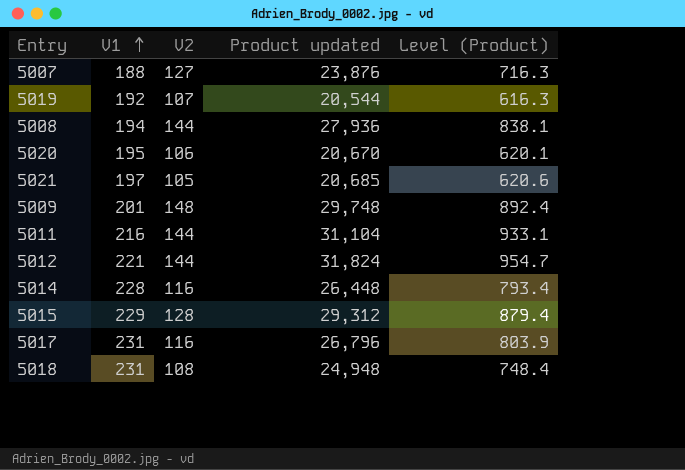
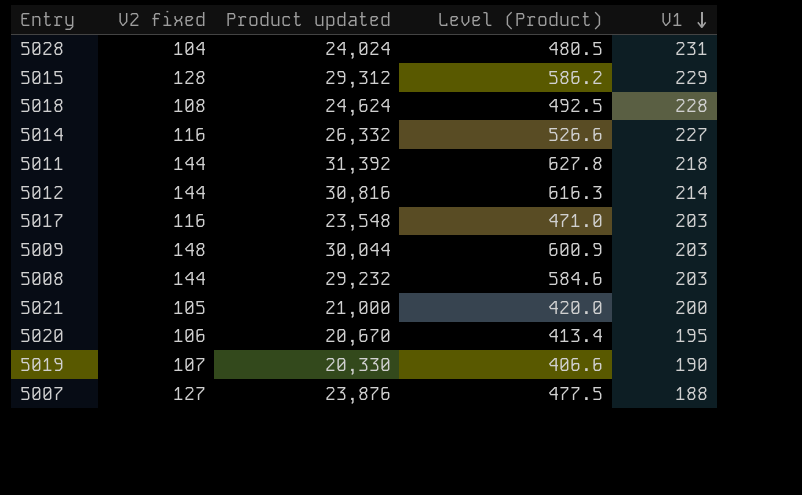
row order: V1 ascending -> V1 descending
column name: V2 -> V2 fixed
column Level (Product) | formula: [Product updated] * 0.03 -> [Product updated] * 0.02
column V1 | position: 2 -> 5
row 5028: none -> 104 | 24,024 | 480.5 | 231
5018 | Product updated: 24,948 -> 24,624
5018 | V1: 231 -> 228
5014 | Product updated: 26,448 -> 26,332
5014 | V1: 228 -> 227
5011 | Product updated: 31,104 -> 31,392
5011 | V1: 216 -> 218
5012 | Product updated: 31,824 -> 30,816
5012 | V1: 221 -> 214
5017 | Product updated: 26,796 -> 23,548
5017 | V1: 231 -> 203
5009 | Product updated: 29,748 -> 30,044
5009 | V1: 201 -> 203
5008 | Product updated: 27,936 -> 29,232
5008 | V1: 194 -> 203
5021 | Product updated: 20,685 -> 21,000
5021 | V1: 197 -> 200
5019 | Product updated: 20,544 -> 20,330
5019 | V1: 192 -> 190

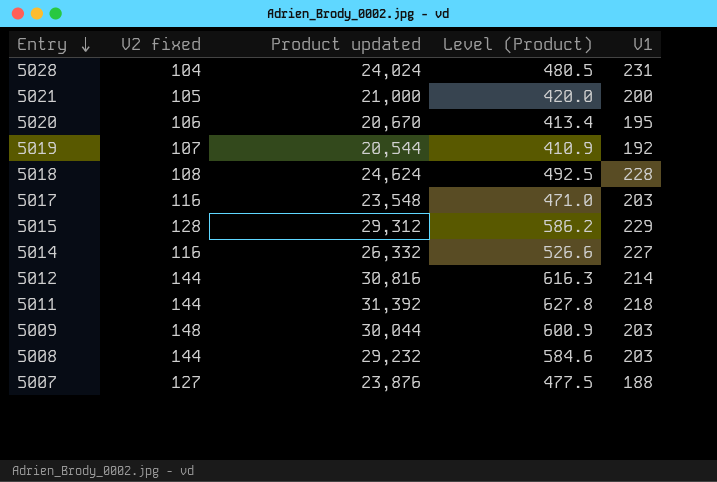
row order: V1 descending -> Entry descending
5019 | Product updated: 20,330 -> 20,544
5019 | Level (Product): 406.6 -> 410.9
5019 | V1: 190 -> 192

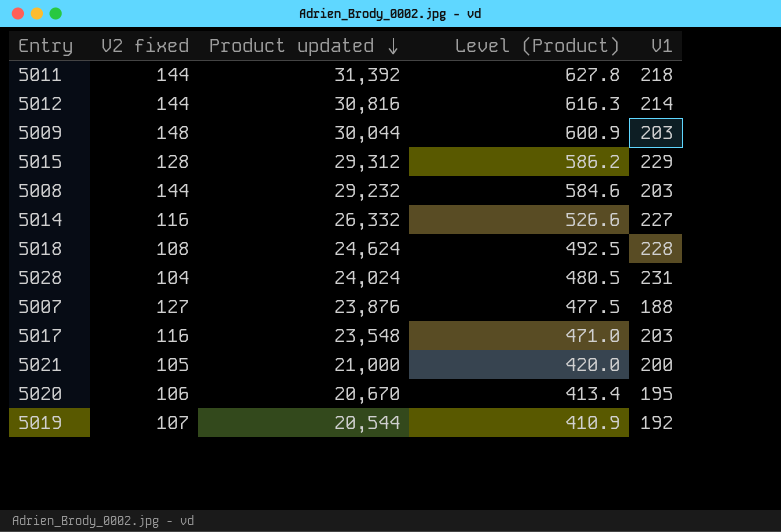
row order: Entry descending -> Product updated descending

